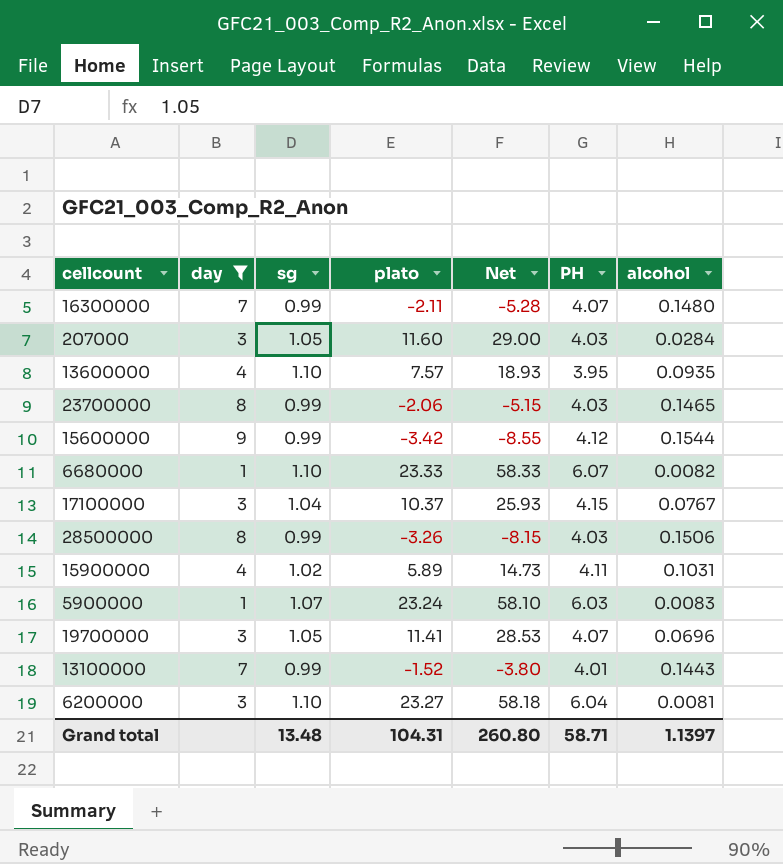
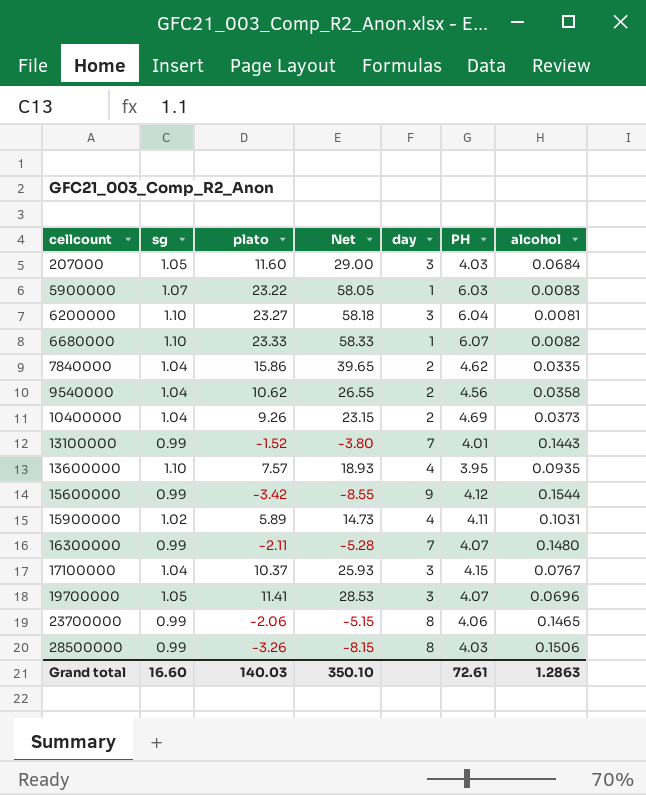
filter: day != 2 -> none
row order: none -> cellcount ascending
column day | position: 2 -> 5
207000 | alcohol: 0.0284 -> 0.0684
5900000 | plato: 23.24 -> 23.22
5900000 | Net: 58.10 -> 58.05
23700000 | PH: 4.03 -> 4.06
Grand total | sg: 13.48 -> 16.60
Grand total | plato: 104.31 -> 140.03
Grand total | Net: 260.80 -> 350.10
Grand total | PH: 58.71 -> 72.61
Grand total | alcohol: 1.1397 -> 1.2863

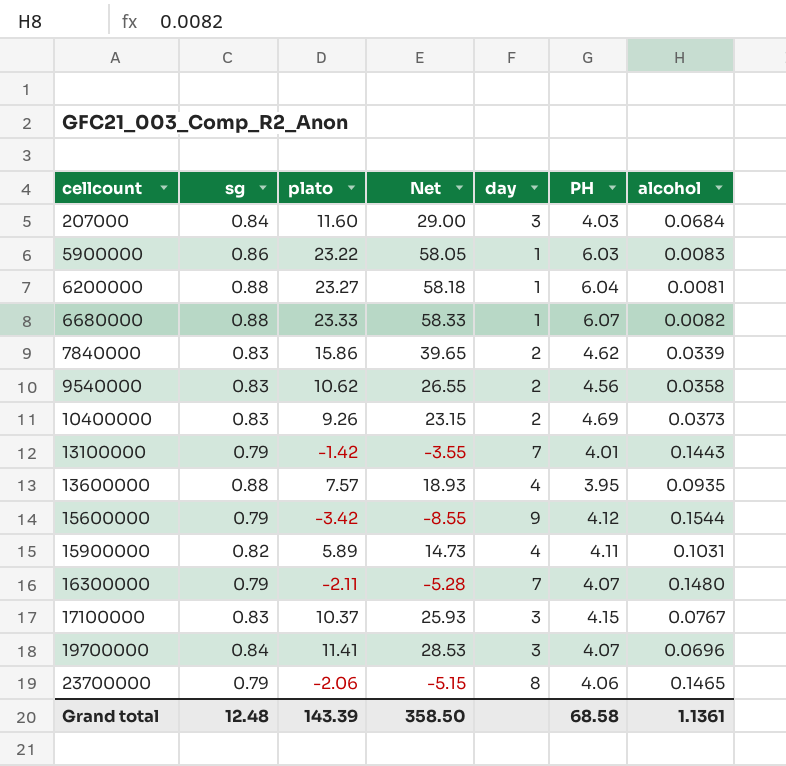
row 28500000: 0.99 | -3.26 | -8.15 | 8 | 4.03 | 0.1506 -> none
207000 | sg: 1.05 -> 0.84
5900000 | sg: 1.07 -> 0.86
6200000 | sg: 1.10 -> 0.88
6200000 | day: 3 -> 1
6680000 | sg: 1.10 -> 0.88
7840000 | sg: 1.04 -> 0.83
7840000 | alcohol: 0.0335 -> 0.0339
9540000 | sg: 1.04 -> 0.83
10400000 | sg: 1.04 -> 0.83
13100000 | sg: 0.99 -> 0.79
13100000 | plato: -1.52 -> -1.42
13100000 | Net: -3.80 -> -3.55
13600000 | sg: 1.10 -> 0.88
15600000 | sg: 0.99 -> 0.79
15900000 | sg: 1.02 -> 0.82
16300000 | sg: 0.99 -> 0.79
17100000 | sg: 1.04 -> 0.83
19700000 | sg: 1.05 -> 0.84
23700000 | sg: 0.99 -> 0.79
Grand total | sg: 16.60 -> 12.48
Grand total | plato: 140.03 -> 143.39
Grand total | Net: 350.10 -> 358.50
Grand total | PH: 72.61 -> 68.58
Grand total | alcohol: 1.2863 -> 1.1361

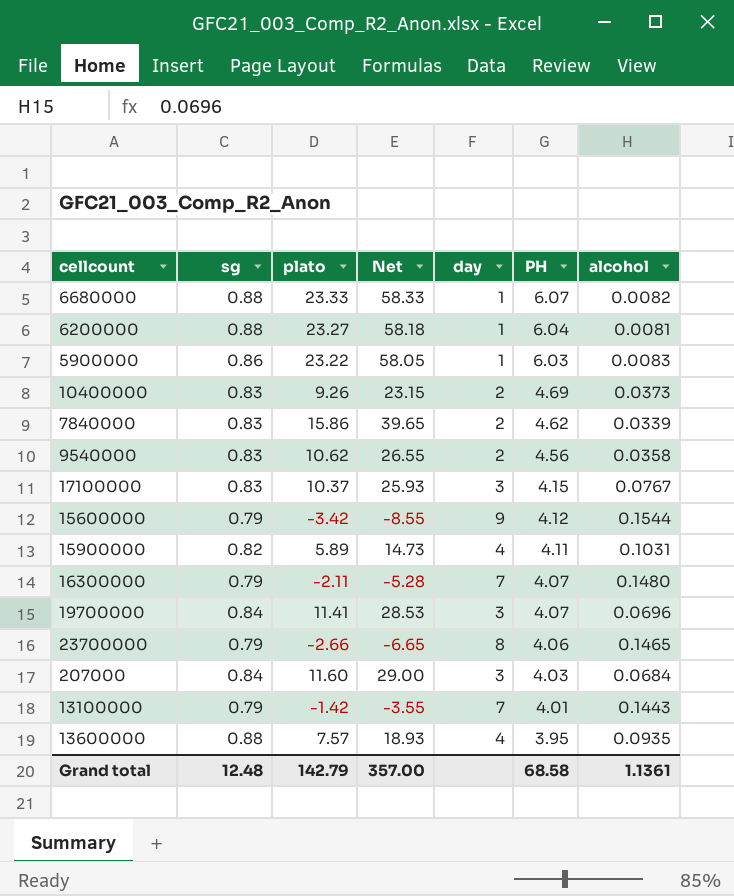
row order: cellcount ascending -> PH descending
23700000 | plato: -2.06 -> -2.66
23700000 | Net: -5.15 -> -6.65
Grand total | plato: 143.39 -> 142.79
Grand total | Net: 358.50 -> 357.00

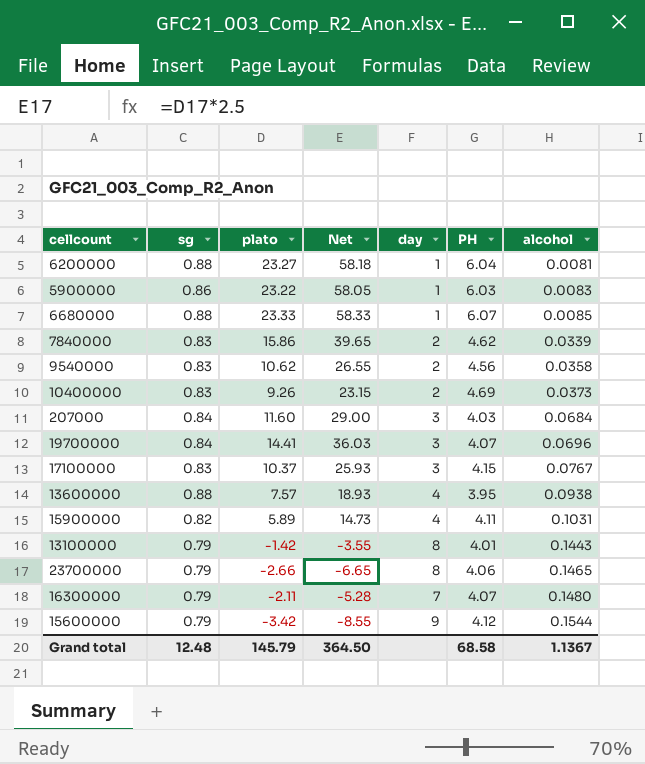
row order: PH descending -> alcohol ascending
6680000 | alcohol: 0.0082 -> 0.0085
19700000 | plato: 11.41 -> 14.41
19700000 | Net: 28.53 -> 36.03
13600000 | alcohol: 0.0935 -> 0.0938
13100000 | day: 7 -> 8
Grand total | plato: 142.79 -> 145.79
Grand total | Net: 357.00 -> 364.50
Grand total | alcohol: 1.1361 -> 1.1367

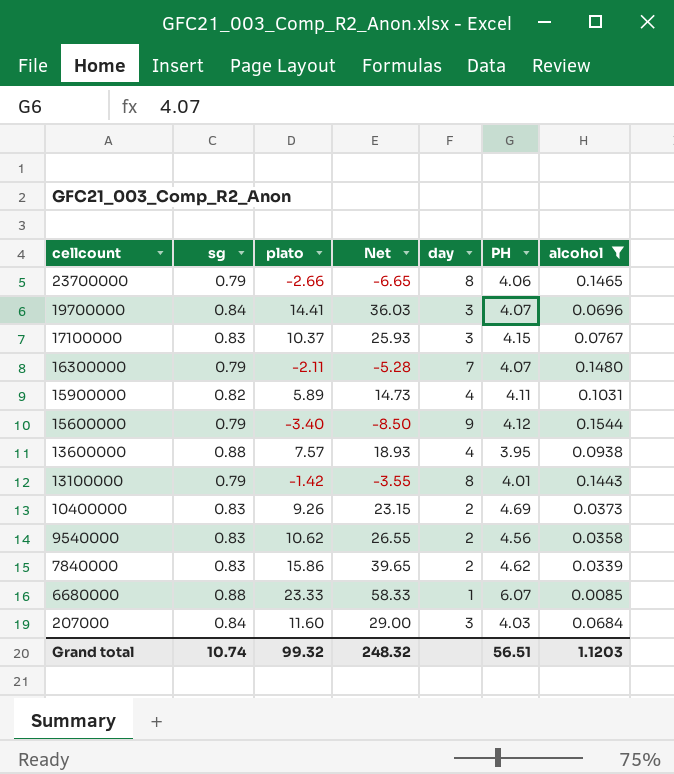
filter: none -> alcohol >= 0.0085
row order: alcohol ascending -> cellcount descending
15600000 | plato: -3.42 -> -3.40
15600000 | Net: -8.55 -> -8.50
Grand total | sg: 12.48 -> 10.74
Grand total | plato: 145.79 -> 99.32
Grand total | Net: 364.50 -> 248.32
Grand total | PH: 68.58 -> 56.51
Grand total | alcohol: 1.1367 -> 1.1203

